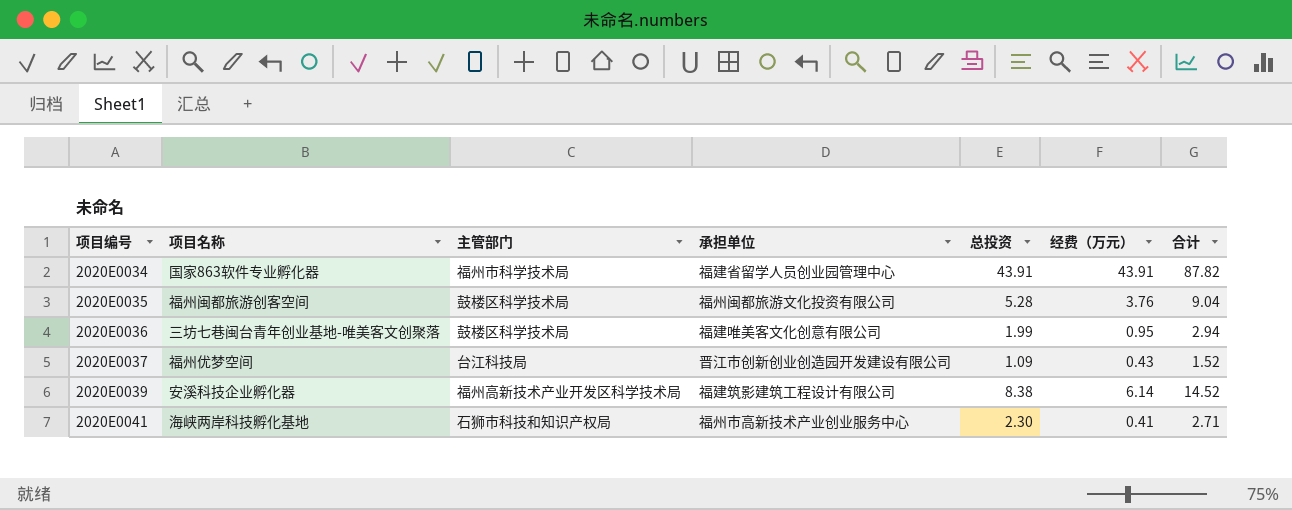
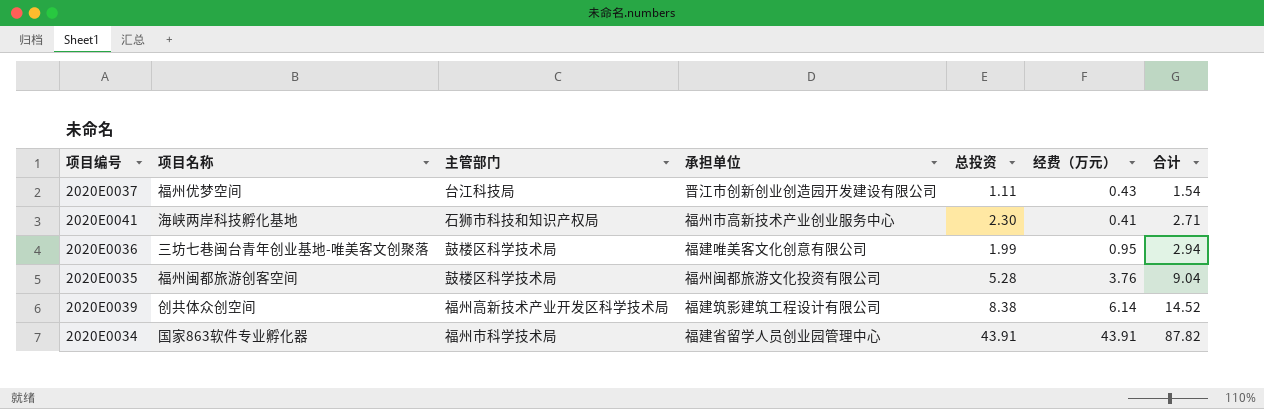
row order: 项目编号 ascending -> 合计 ascending
2020E0037 | 总投资: 1.09 -> 1.11
2020E0037 | 合计: 1.52 -> 1.54
2020E0039 | 项目名称: 安溪科技企业孵化器 -> 创共体众创空间

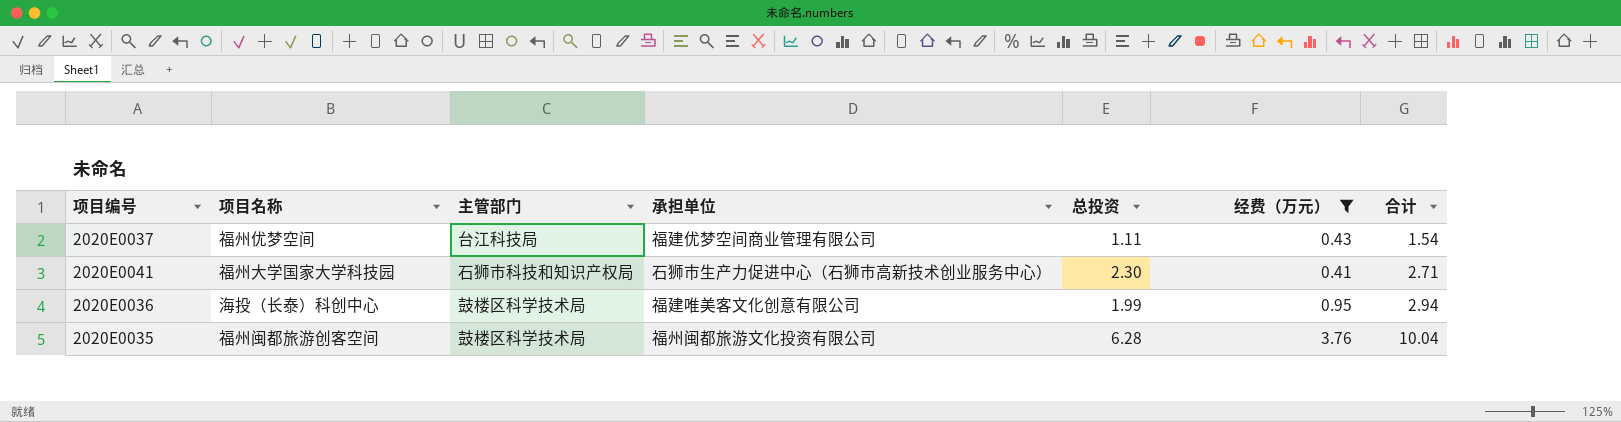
filter: none -> 经费（万元） <= 3.76
2020E0037 | 承担单位: 晋江市创新创业创造园开发建设有限公司 -> 福建优梦空间商业管理有限公司
2020E0041 | 项目名称: 海峡两岸科技孵化基地 -> 福州大学国家大学科技园
2020E0041 | 承担单位: 福州市高新技术产业创业服务中心 -> 石狮市生产力促进中心（石狮市高新技术创业服务中心）
2020E0036 | 项目名称: 三坊七巷闽台青年创业基地-唯美客文创聚落 -> 海投（长泰）科创中心
2020E0035 | 总投资: 5.28 -> 6.28
2020E0035 | 合计: 9.04 -> 10.04

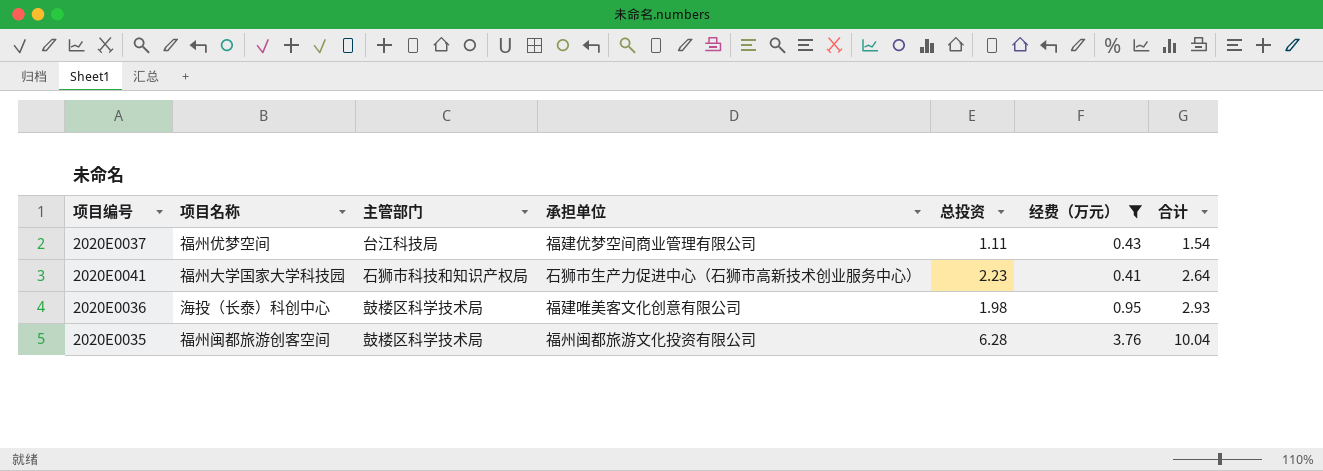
2020E0041 | 总投资: 2.30 -> 2.23
2020E0041 | 合计: 2.71 -> 2.64
2020E0036 | 总投资: 1.99 -> 1.98
2020E0036 | 合计: 2.94 -> 2.93

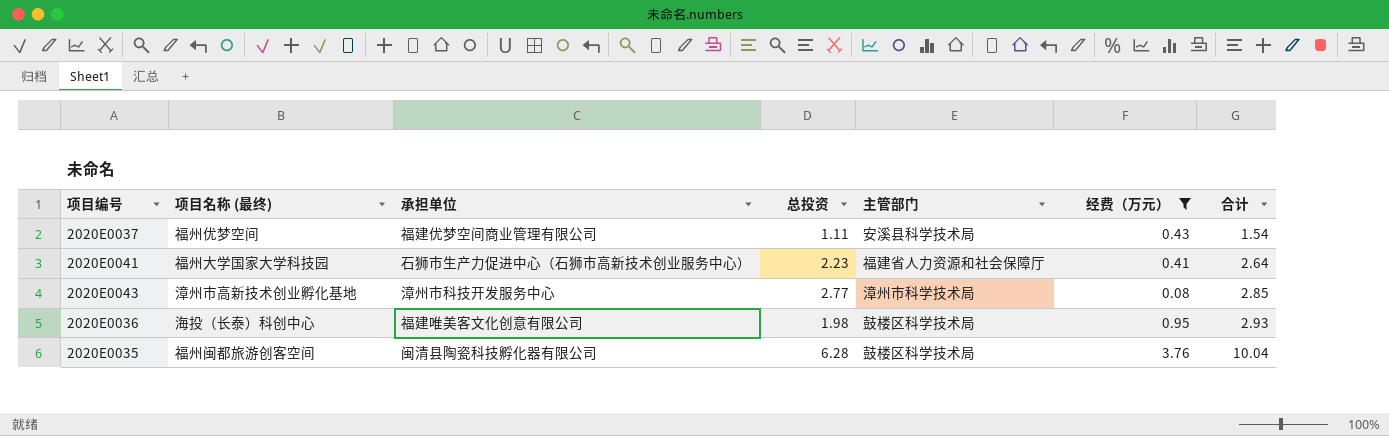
column name: 项目名称 -> 项目名称 (最终)
column 主管部门 | position: 3 -> 5
2020E0037 | 主管部门: 台江科技局 -> 安溪县科学技术局
2020E0041 | 主管部门: 石狮市科技和知识产权局 -> 福建省人力资源和社会保障厅
row 2020E0043: none -> 漳州市高新技术创业孵化基地 | 漳州市科技开发服务中心 | 2.77 | 漳州市科学技术局 | 0.08 | 2.85
2020E0035 | 承担单位: 福州闽都旅游文化投资有限公司 -> 闽清县陶瓷科技孵化器有限公司

